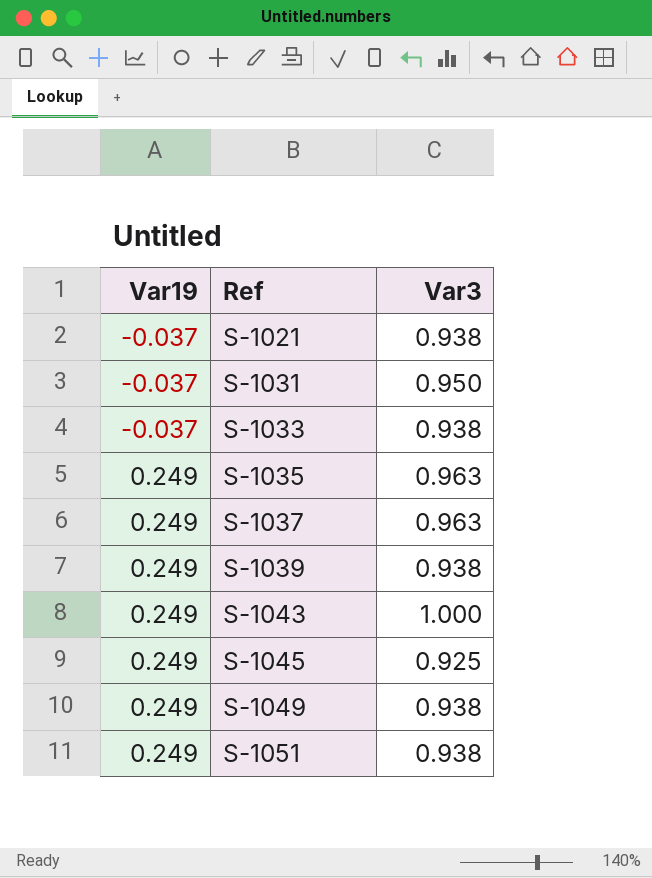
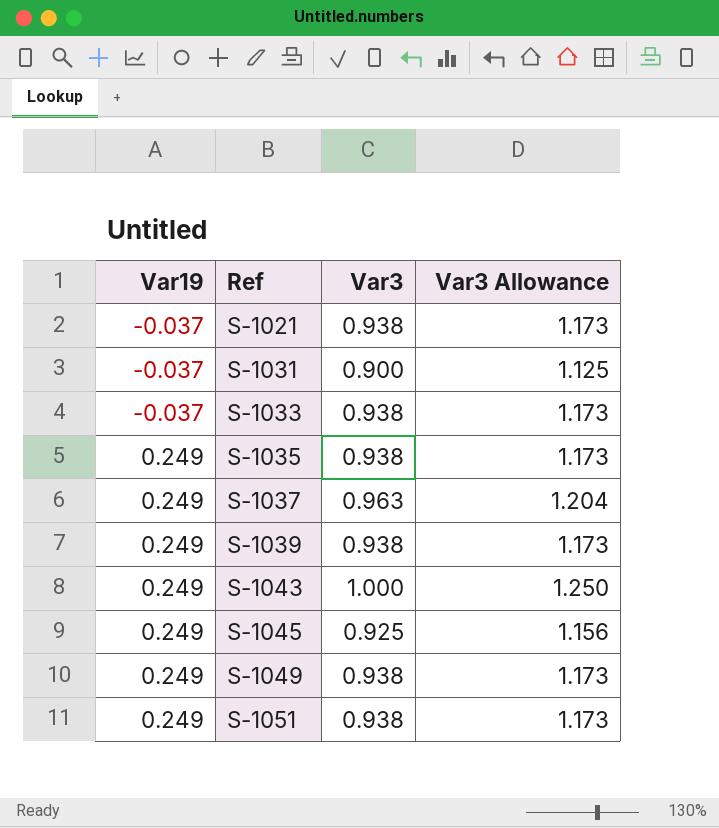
column Var3 Allowance | formula: none -> [Var3] * 1.25
S-1031 | Var3: 0.950 -> 0.900
S-1035 | Var3: 0.963 -> 0.938

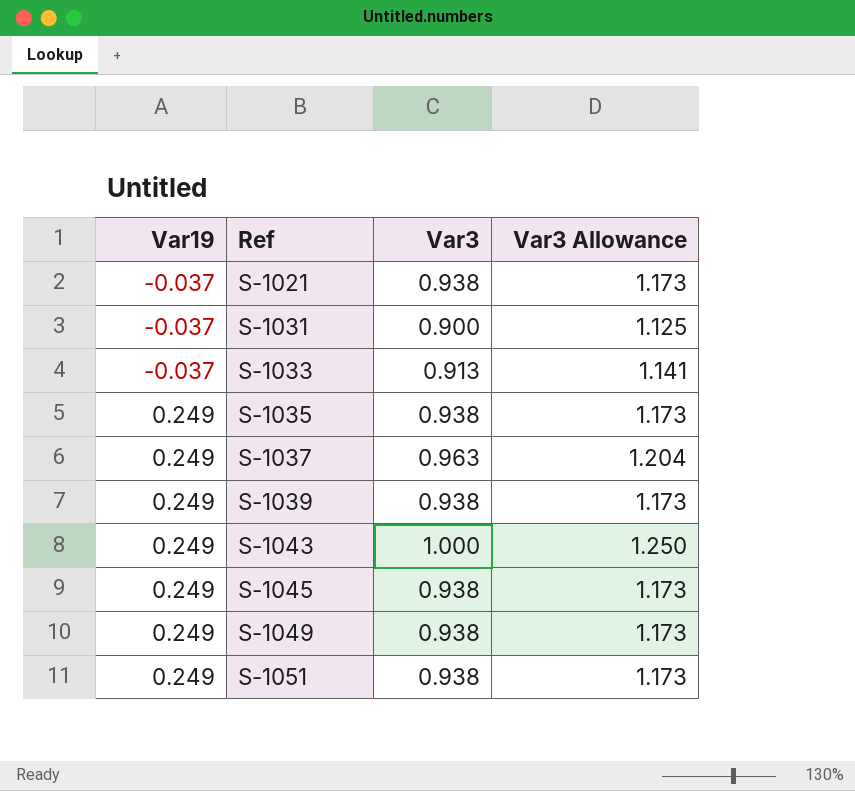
S-1033 | Var3: 0.938 -> 0.913
S-1033 | Var3 Allowance: 1.173 -> 1.141
S-1045 | Var3: 0.925 -> 0.938
S-1045 | Var3 Allowance: 1.156 -> 1.173

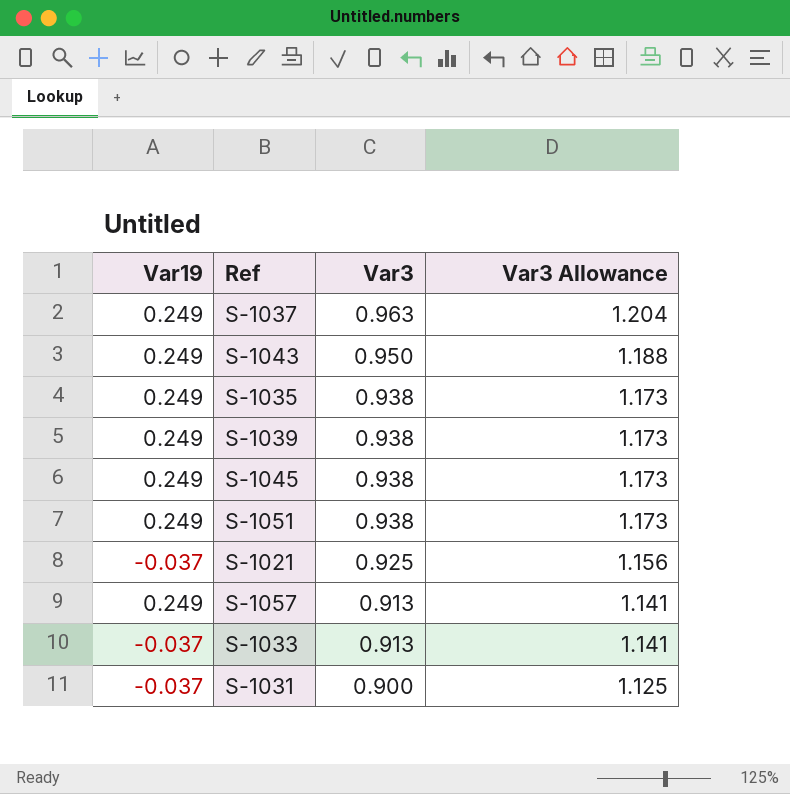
row order: Var19 ascending -> Var3 descending
row S-1049: 0.249 | 0.938 | 1.173 -> none
S-1043 | Var3: 1.000 -> 0.950
S-1043 | Var3 Allowance: 1.250 -> 1.188
S-1021 | Var3: 0.938 -> 0.925
S-1021 | Var3 Allowance: 1.173 -> 1.156
row S-1057: none -> 0.249 | 0.913 | 1.141

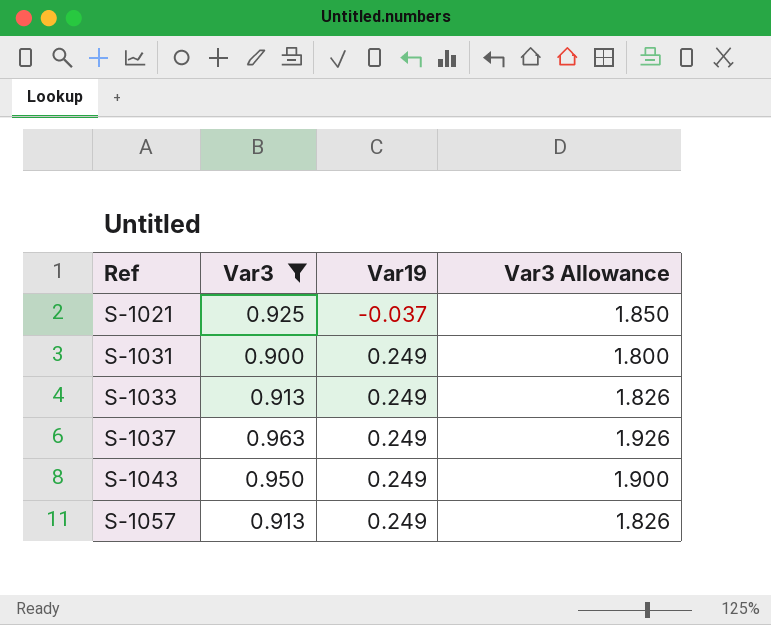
filter: none -> Var3 != 0.938
row order: Var3 descending -> Ref ascending
column Var19 | position: 1 -> 3
column Var3 Allowance | formula: [Var3] * 1.25 -> [Var3] * 2
S-1031 | Var19: -0.037 -> 0.249
S-1033 | Var19: -0.037 -> 0.249

